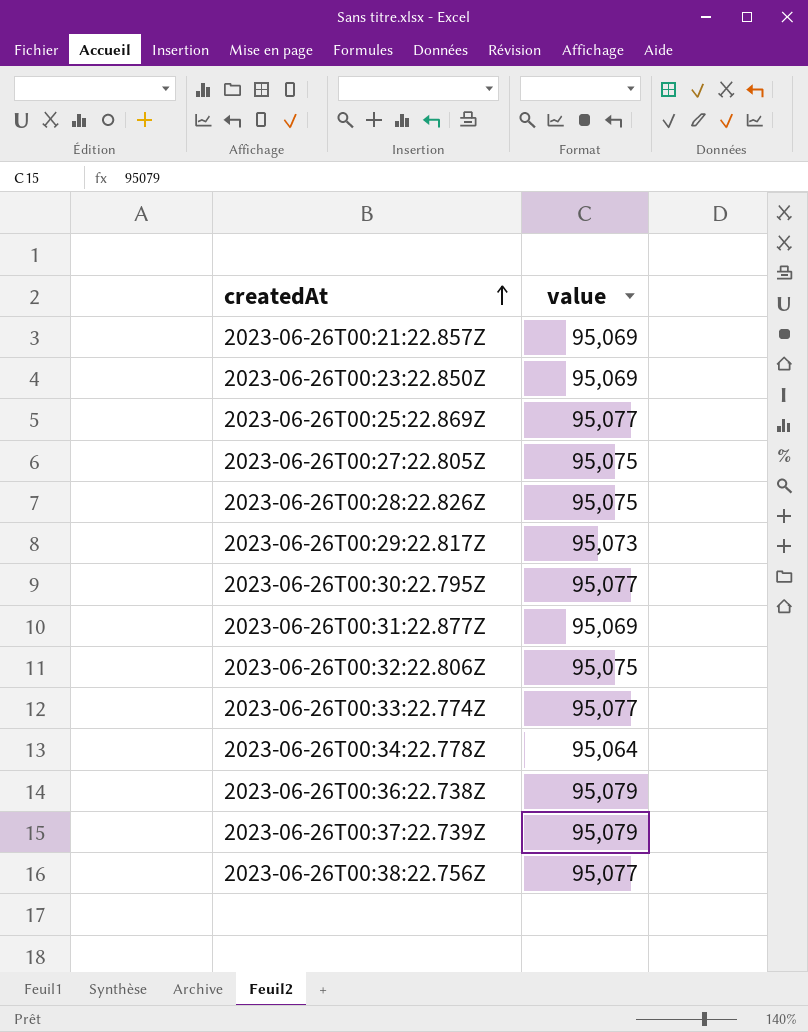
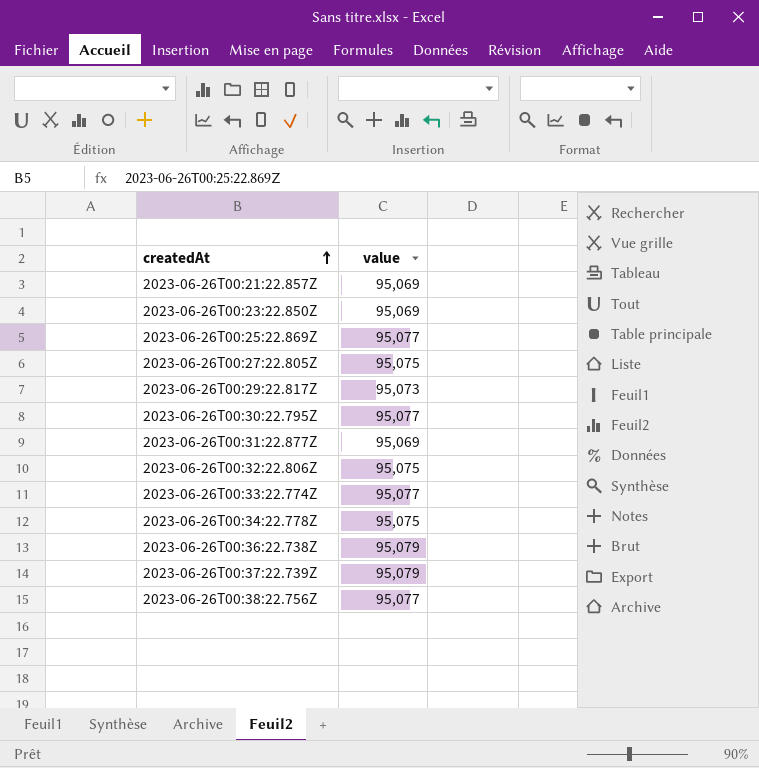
row 2023-06-26T00:28:22.826Z: 95,075 -> none
2023-06-26T00:34:22.778Z | value: 95,064 -> 95,075

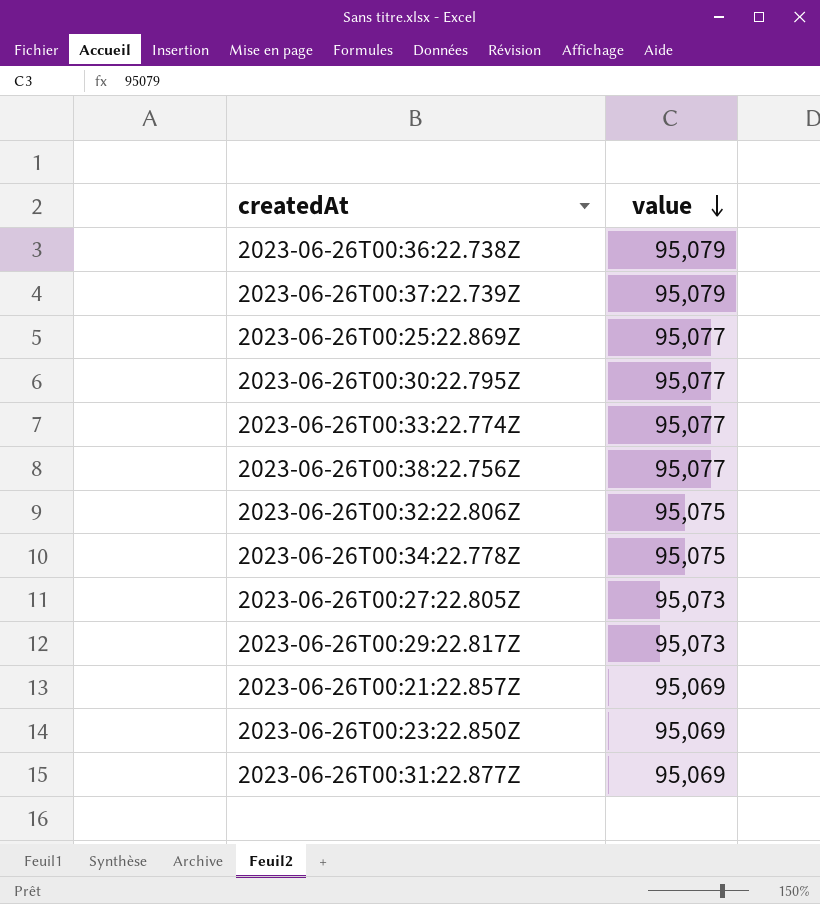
row order: createdAt ascending -> value descending
2023-06-26T00:27:22.805Z | value: 95,075 -> 95,073

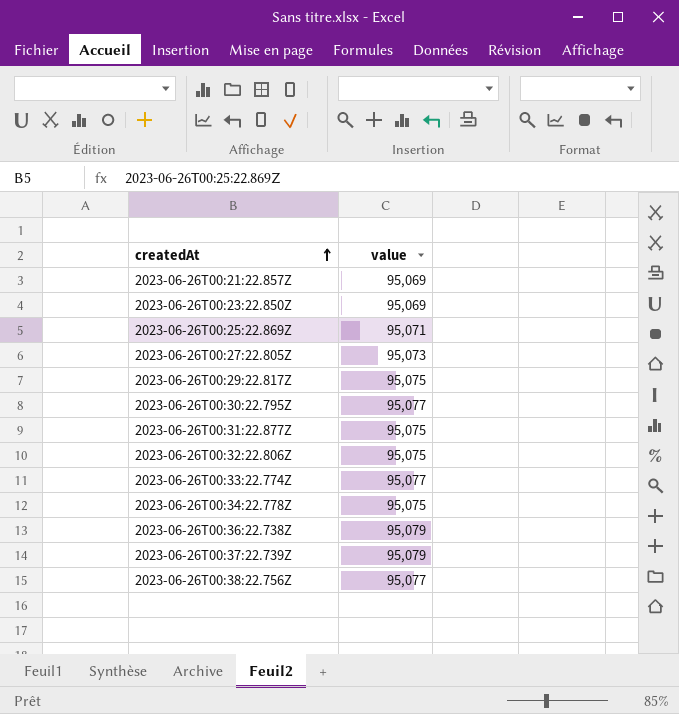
row order: value descending -> createdAt ascending
2023-06-26T00:25:22.869Z | value: 95,077 -> 95,071
2023-06-26T00:29:22.817Z | value: 95,073 -> 95,075
2023-06-26T00:31:22.877Z | value: 95,069 -> 95,075

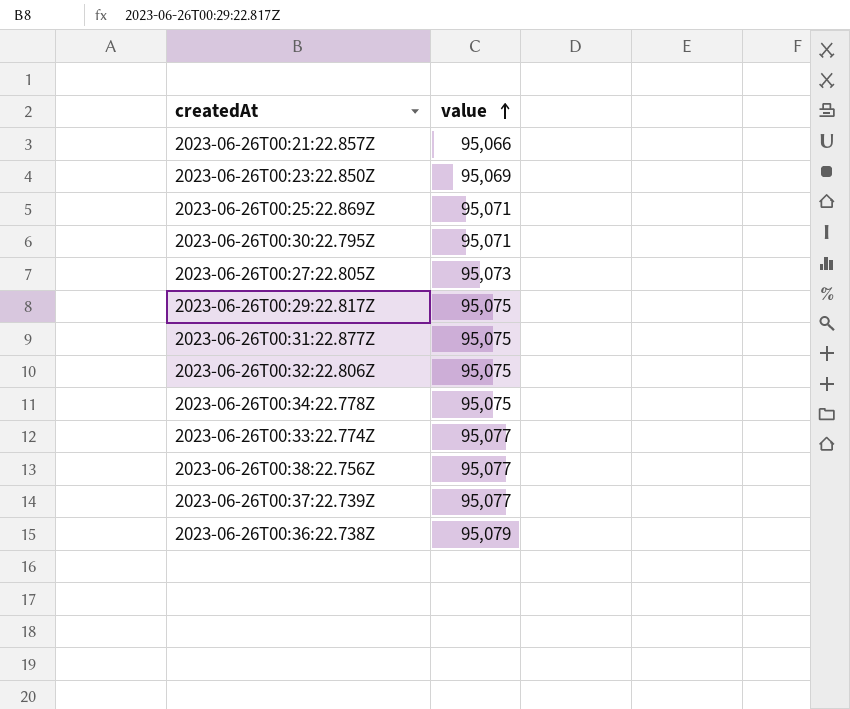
row order: createdAt ascending -> value ascending
2023-06-26T00:21:22.857Z | value: 95,069 -> 95,066
2023-06-26T00:30:22.795Z | value: 95,077 -> 95,071
2023-06-26T00:37:22.739Z | value: 95,079 -> 95,077

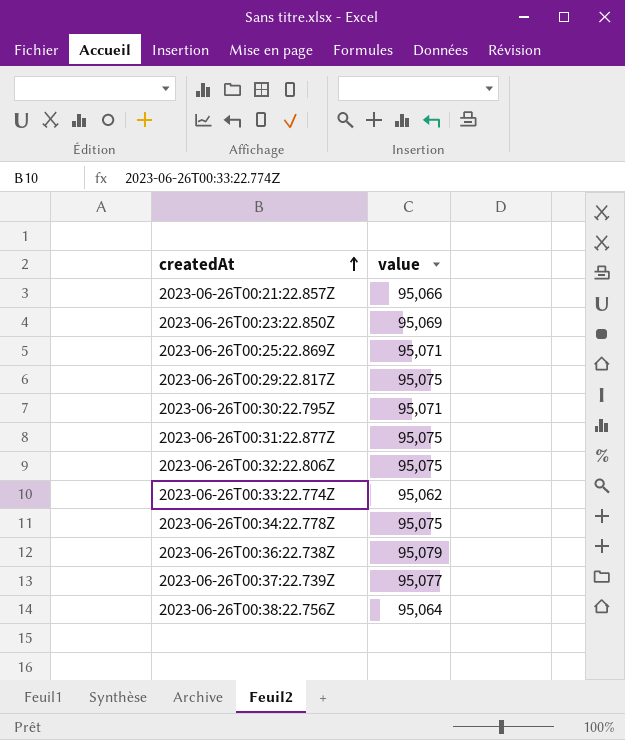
row order: value ascending -> createdAt ascending
row 2023-06-26T00:27:22.805Z: 95,073 -> none
2023-06-26T00:33:22.774Z | value: 95,077 -> 95,062
2023-06-26T00:38:22.756Z | value: 95,077 -> 95,064

